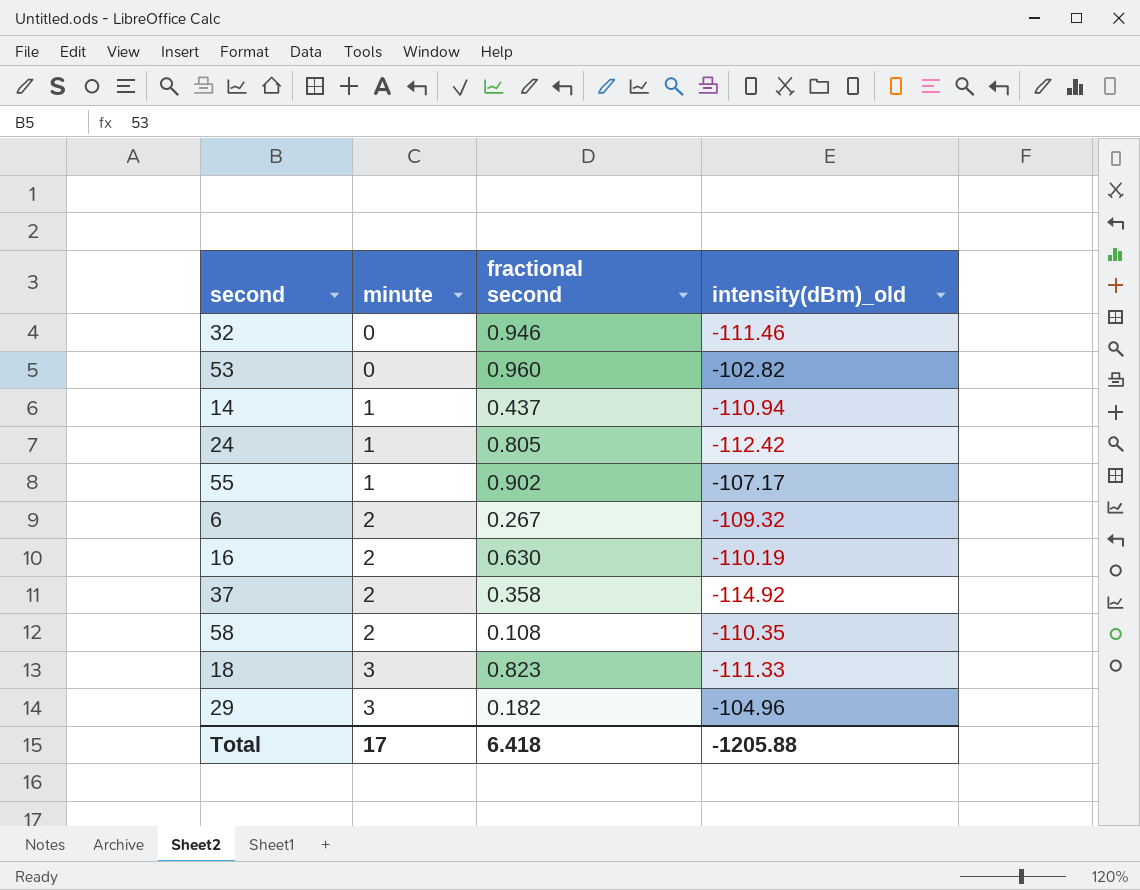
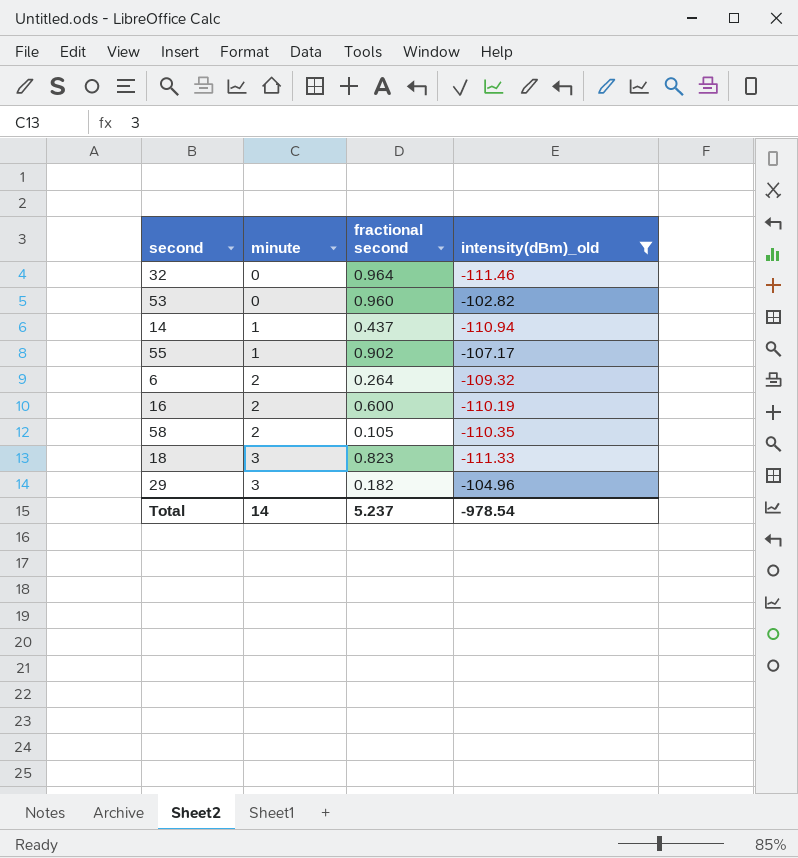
filter: none -> intensity(dBm)_old >= -111.46
32 | fractional second: 0.946 -> 0.964
6 | fractional second: 0.267 -> 0.264
16 | fractional second: 0.630 -> 0.600
58 | fractional second: 0.108 -> 0.105
Total | minute: 17 -> 14
Total | fractional second: 6.418 -> 5.237
Total | intensity(dBm)_old: -1205.88 -> -978.54

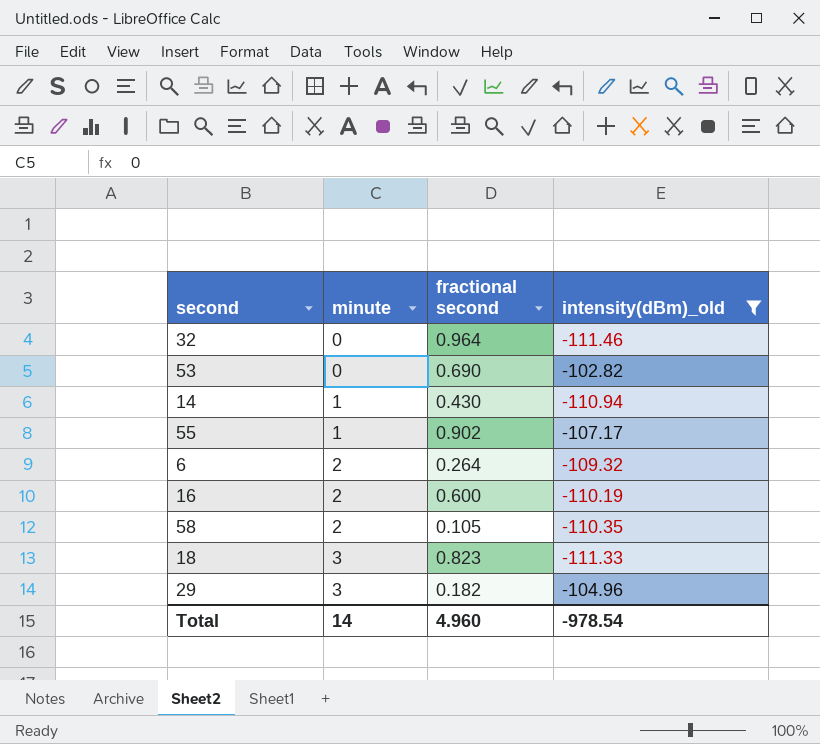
53 | fractional second: 0.960 -> 0.690
14 | fractional second: 0.437 -> 0.430
Total | fractional second: 5.237 -> 4.960

